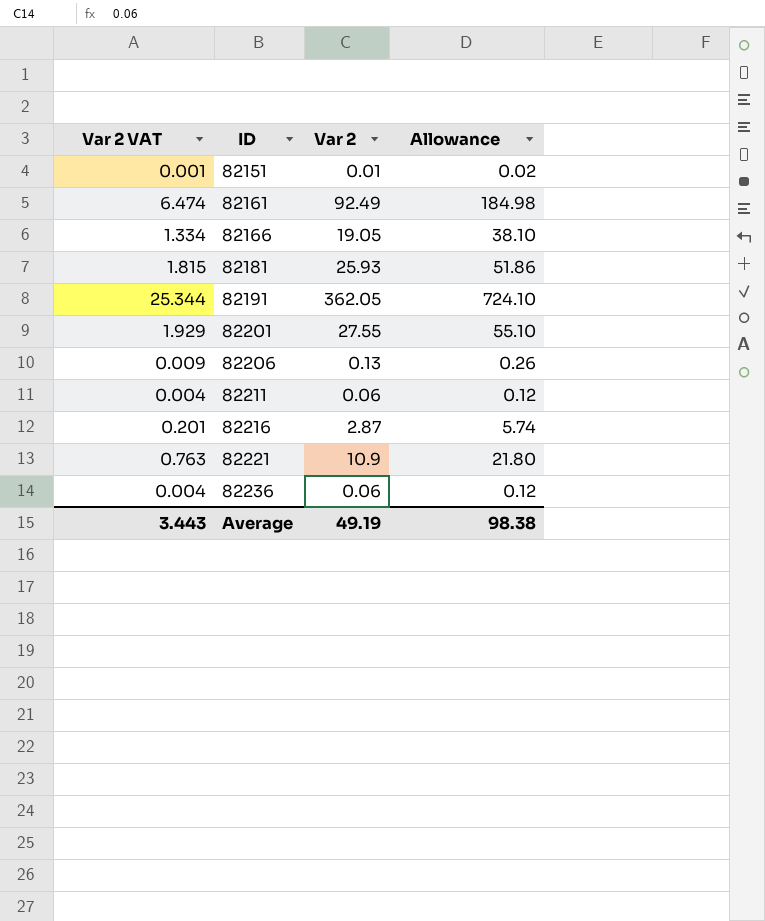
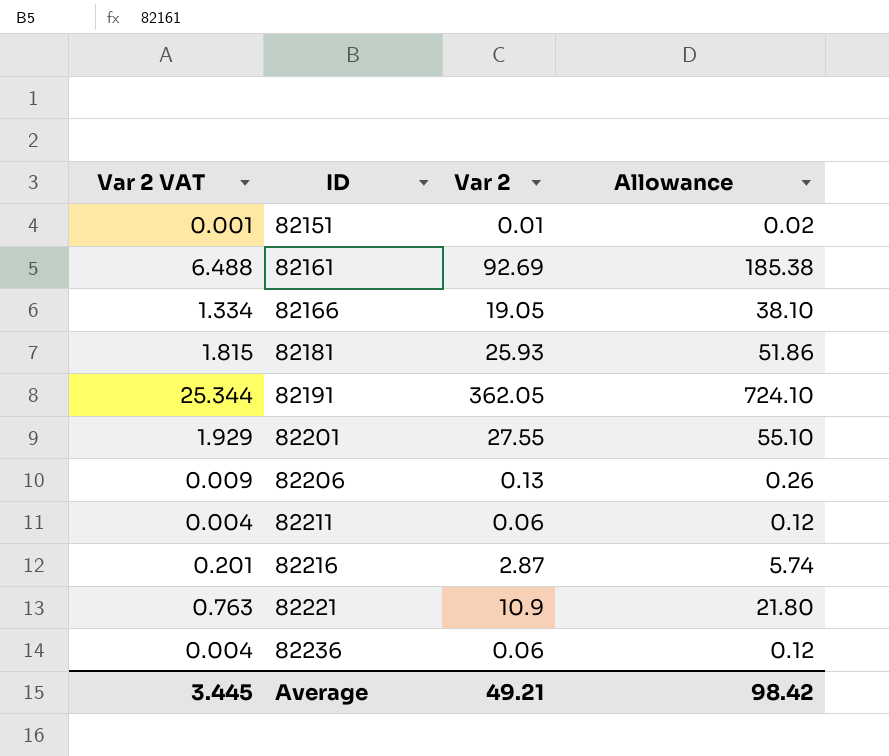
82161 | Var 2 VAT: 6.474 -> 6.488
82161 | Var 2: 92.49 -> 92.69
82161 | Allowance: 184.98 -> 185.38
Average | Var 2 VAT: 3.443 -> 3.445
Average | Var 2: 49.19 -> 49.21
Average | Allowance: 98.38 -> 98.42

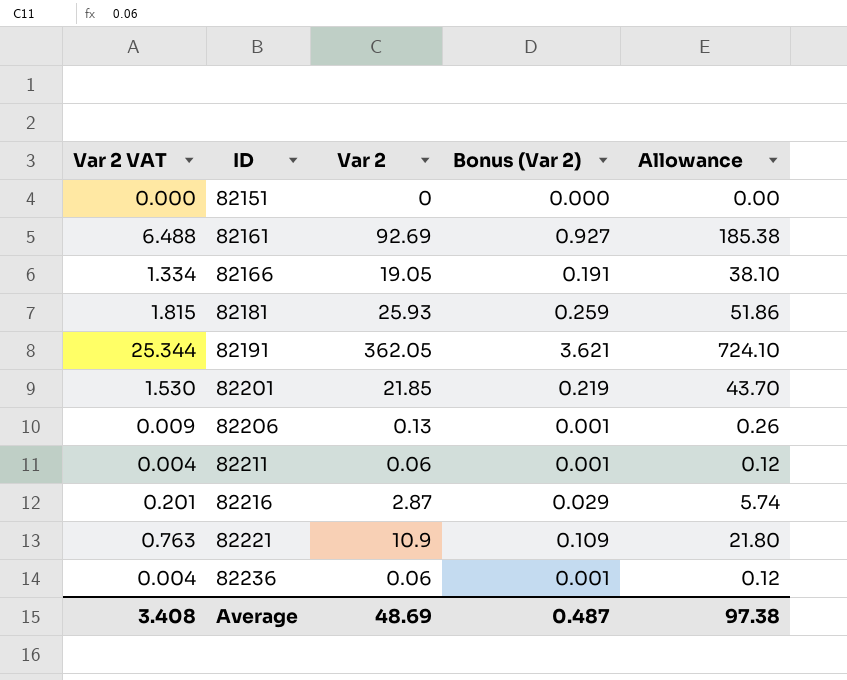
column Bonus (Var 2) | formula: none -> [Var 2] * 0.01
82151 | Var 2 VAT: 0.001 -> 0.000
82151 | Var 2: 0.01 -> 0
82151 | Allowance: 0.02 -> 0.00
82201 | Var 2 VAT: 1.929 -> 1.530
82201 | Var 2: 27.55 -> 21.85
82201 | Allowance: 55.10 -> 43.70
Average | Var 2 VAT: 3.445 -> 3.408
Average | Var 2: 49.21 -> 48.69
Average | Allowance: 98.42 -> 97.38

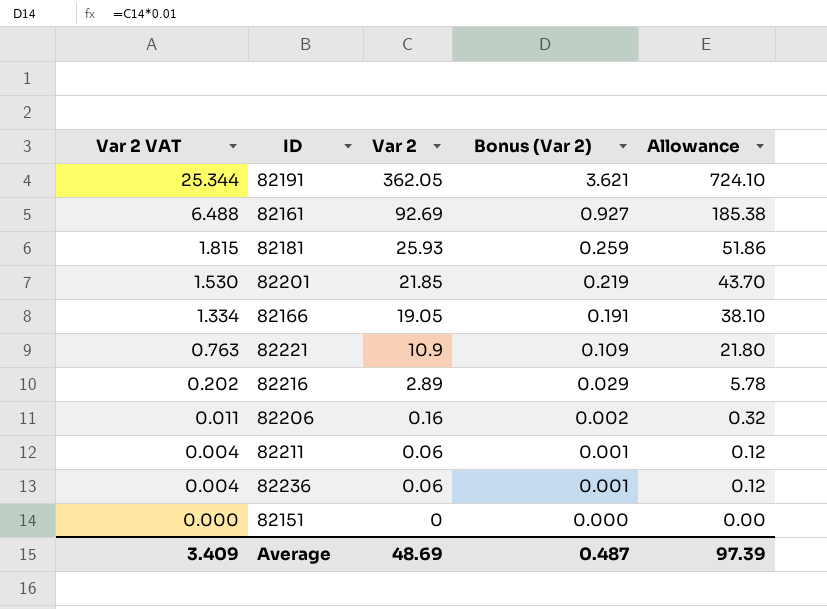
row order: ID ascending -> Var 2 VAT descending
82216 | Var 2 VAT: 0.201 -> 0.202
82216 | Var 2: 2.87 -> 2.89
82216 | Allowance: 5.74 -> 5.78
82206 | Var 2 VAT: 0.009 -> 0.011
82206 | Var 2: 0.13 -> 0.16
82206 | Bonus (Var 2): 0.001 -> 0.002
82206 | Allowance: 0.26 -> 0.32
Average | Var 2 VAT: 3.408 -> 3.409
Average | Allowance: 97.38 -> 97.39

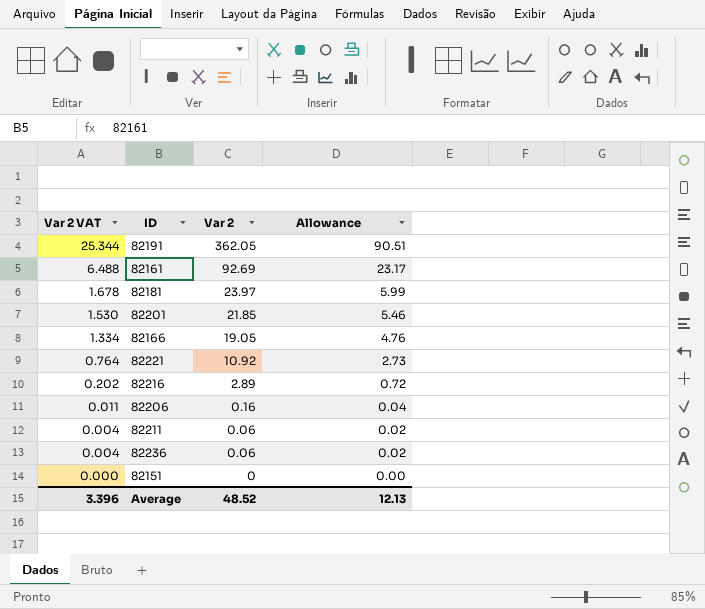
column Bonus (Var 2) | formula: [Var 2] * 0.01 -> none
column Allowance | formula: [Var 2] * 2 -> [Var 2] * 0.25
82181 | Var 2 VAT: 1.815 -> 1.678
82181 | Var 2: 25.93 -> 23.97
82221 | Var 2 VAT: 0.763 -> 0.764
82221 | Var 2: 10.9 -> 10.92
Average | Var 2 VAT: 3.409 -> 3.396
Average | Var 2: 48.69 -> 48.52
Average | Allowance: 97.39 -> 12.13

